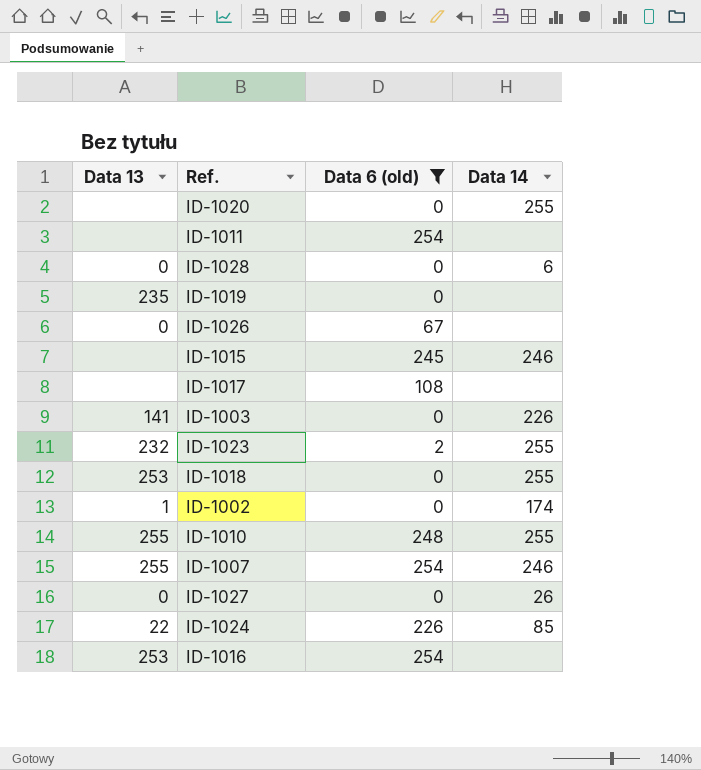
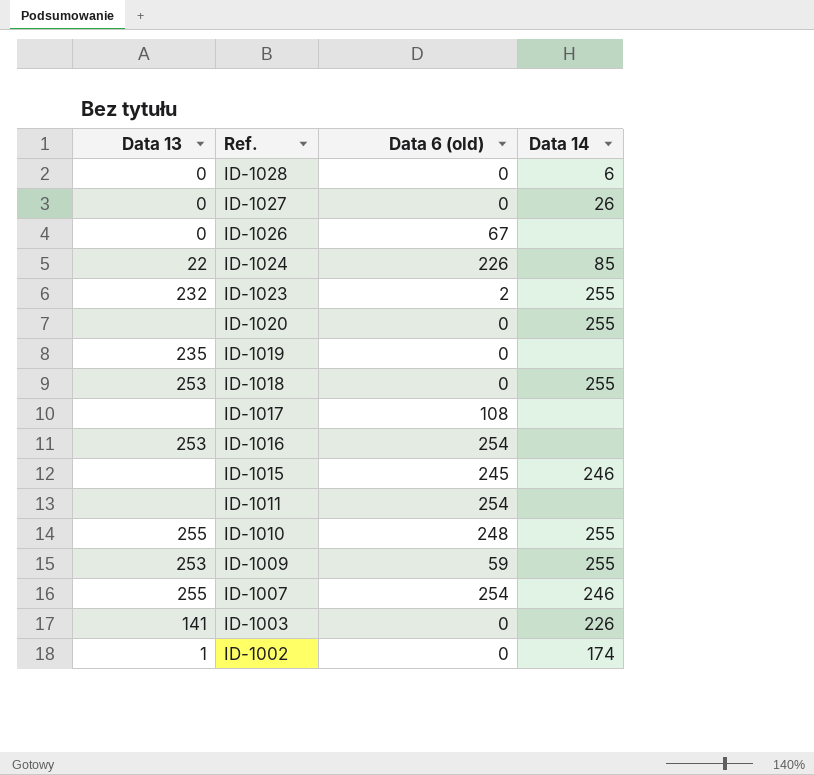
filter: Data 6 (old) != 59 -> none
row order: none -> Ref. descending

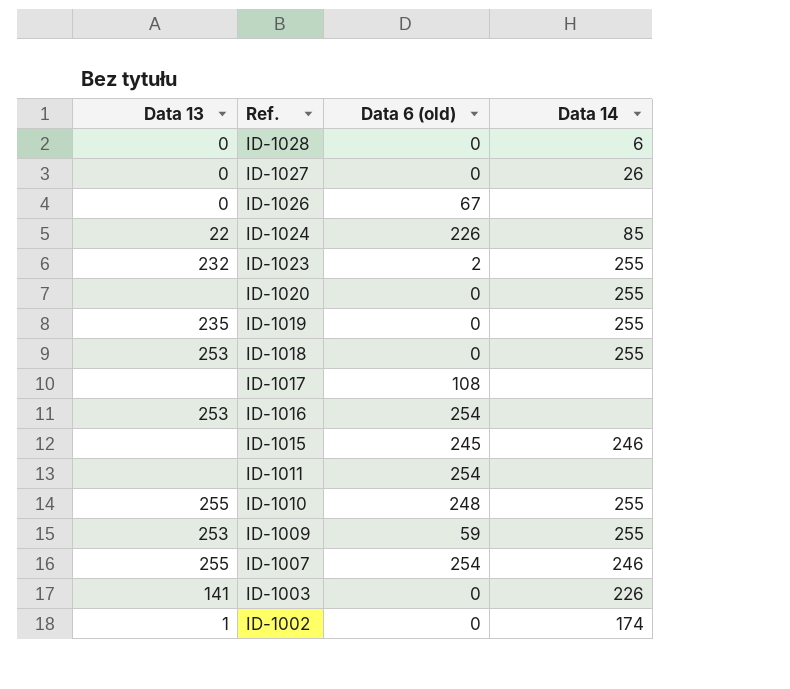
ID-1019 | Data 14: none -> 255

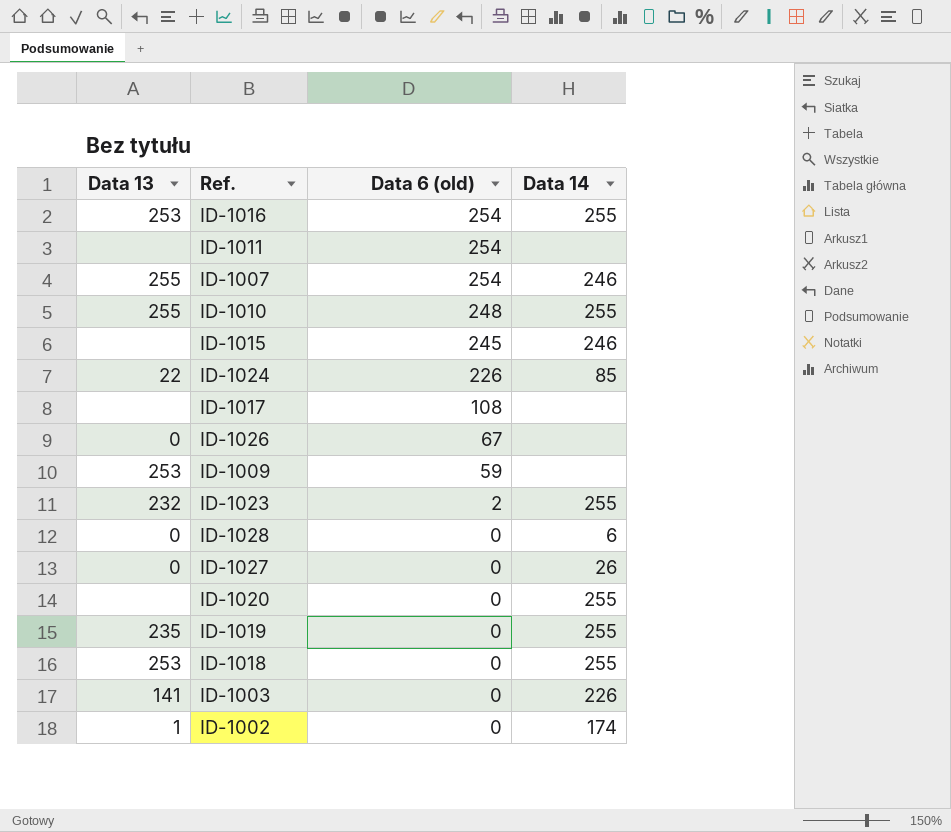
row order: Ref. descending -> Data 6 (old) descending
ID-1016 | Data 14: none -> 255
ID-1009 | Data 14: 255 -> none

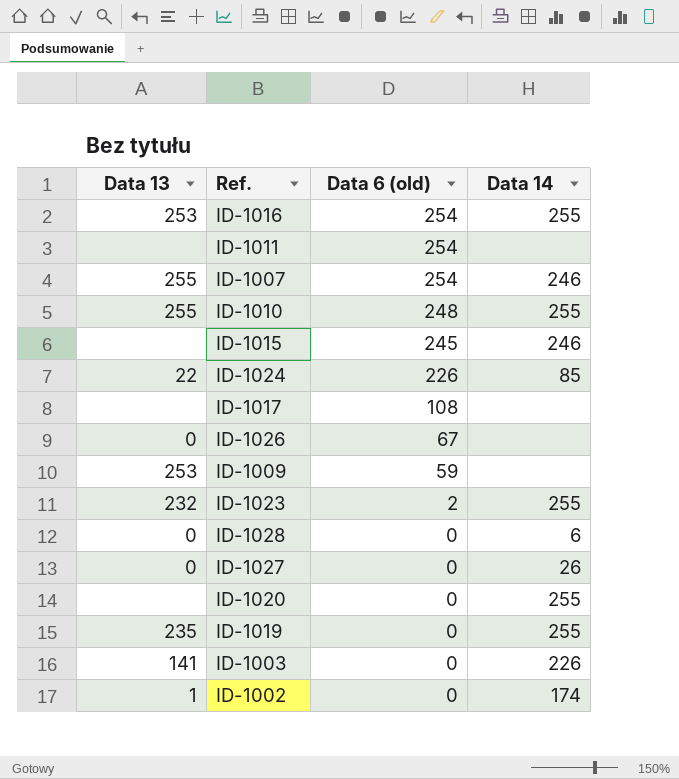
row ID-1018: 253 | 0 | 255 -> none

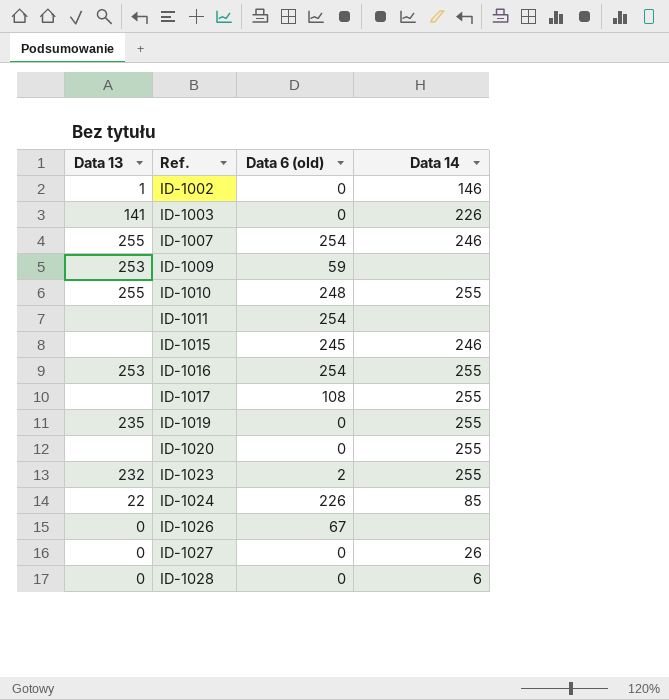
row order: Data 6 (old) descending -> Ref. ascending
ID-1002 | Data 14: 174 -> 146
ID-1017 | Data 14: none -> 255

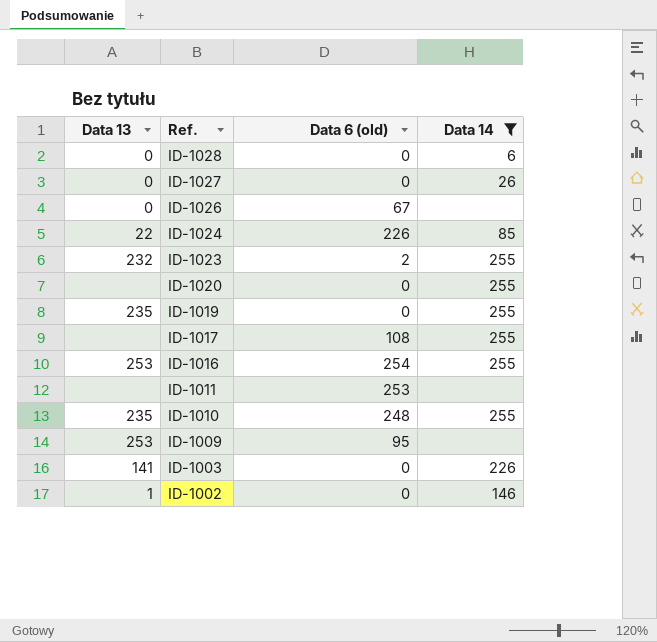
filter: none -> Data 14 != 246
row order: Ref. ascending -> Ref. descending
ID-1011 | Data 6 (old): 254 -> 253
ID-1010 | Data 13: 255 -> 235
ID-1009 | Data 6 (old): 59 -> 95

